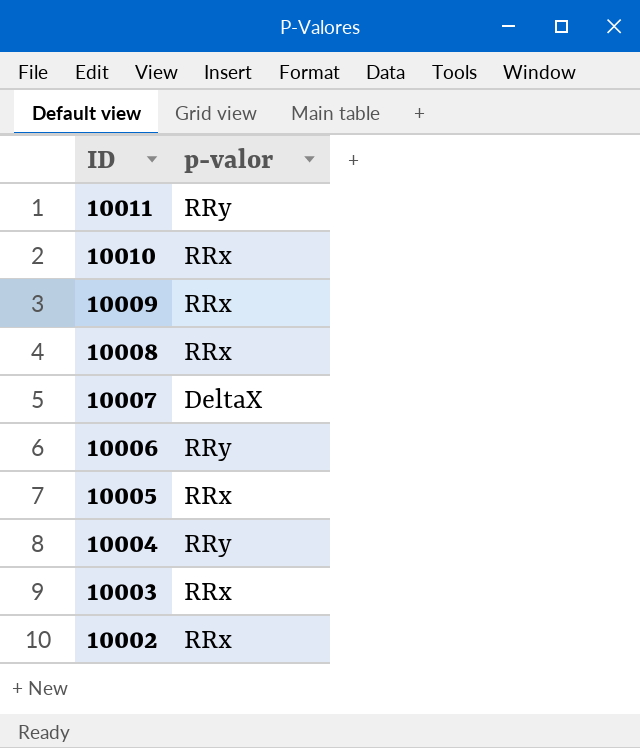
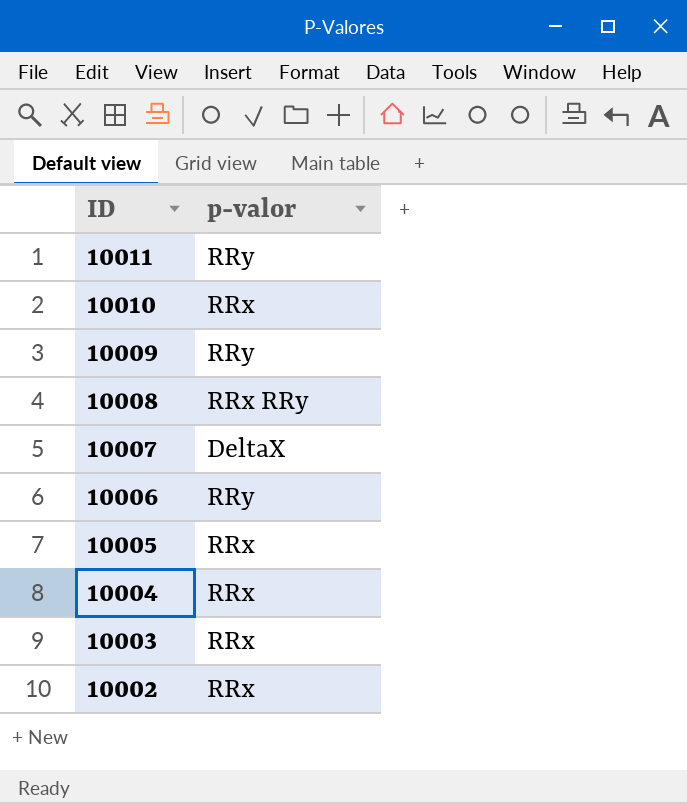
10009 | p-valor: RRx -> RRy
10008 | p-valor: RRx -> RRx RRy
10004 | p-valor: RRy -> RRx

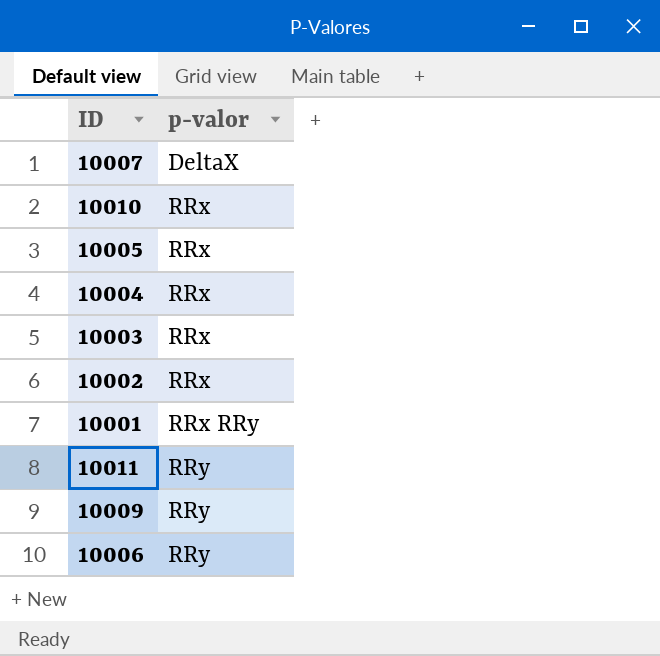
row order: ID descending -> p-valor ascending
row 10008: RRx RRy -> none
row 10001: none -> RRx RRy

